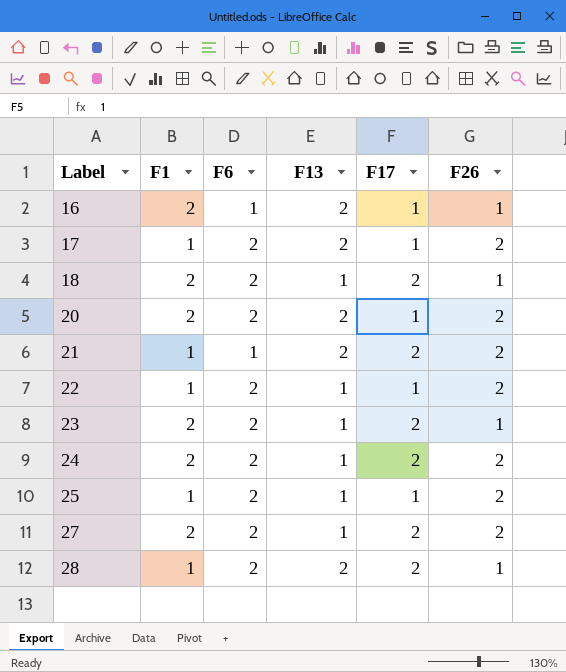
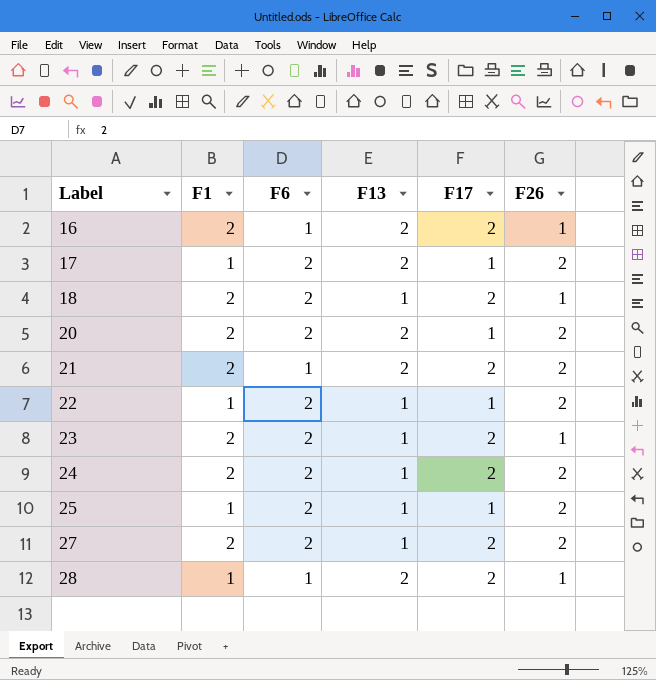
16 | F17: 1 -> 2
21 | F1: 1 -> 2
28 | F6: 2 -> 1

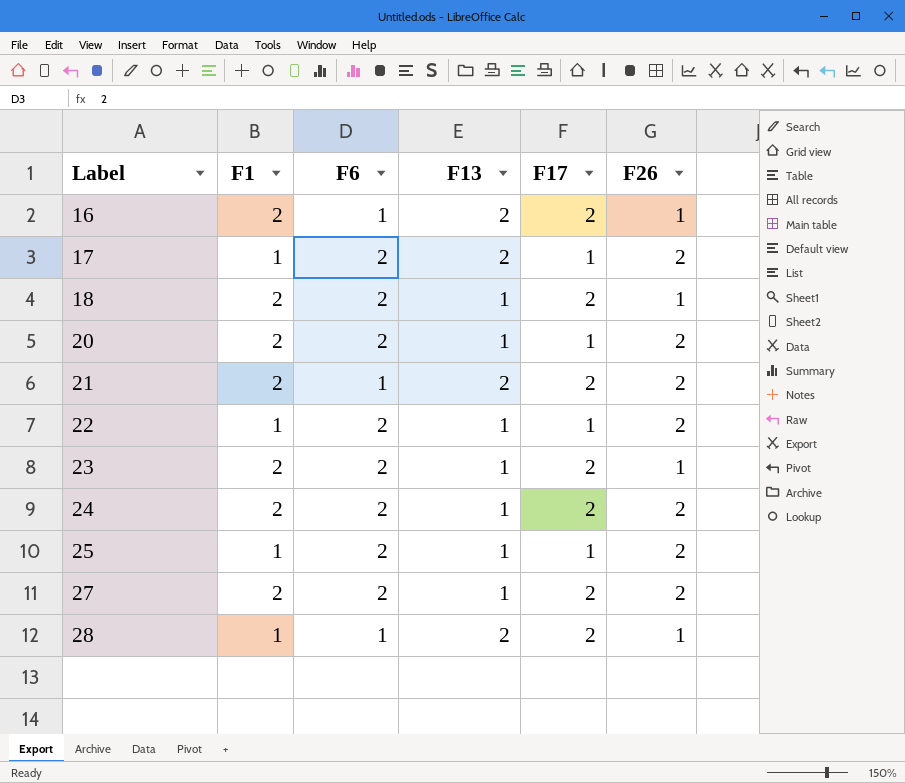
20 | F13: 2 -> 1

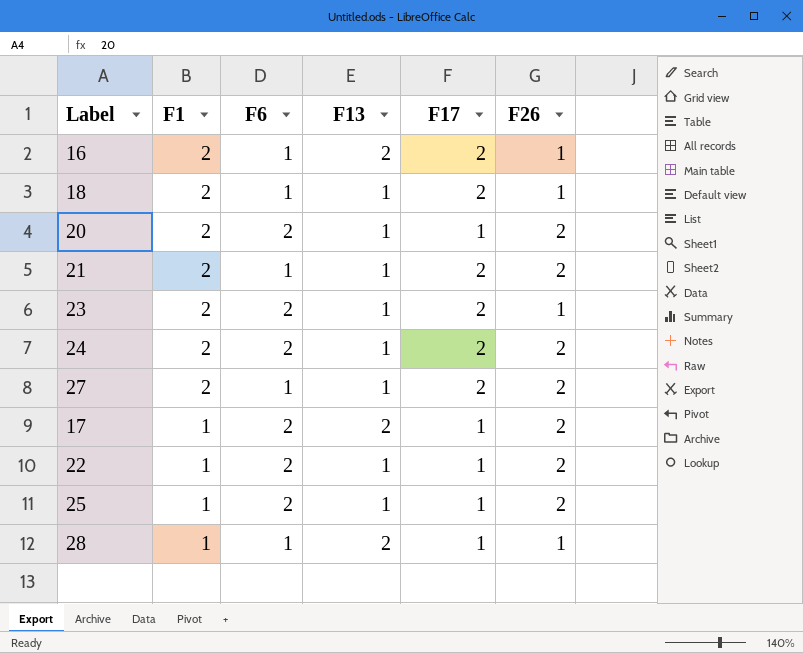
row order: Label ascending -> F1 descending
18 | F6: 2 -> 1
21 | F13: 2 -> 1
27 | F6: 2 -> 1
28 | F17: 2 -> 1

